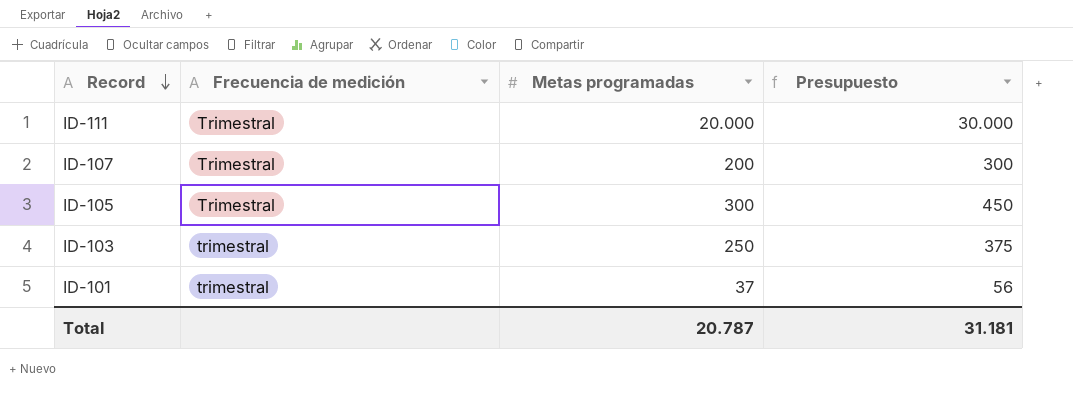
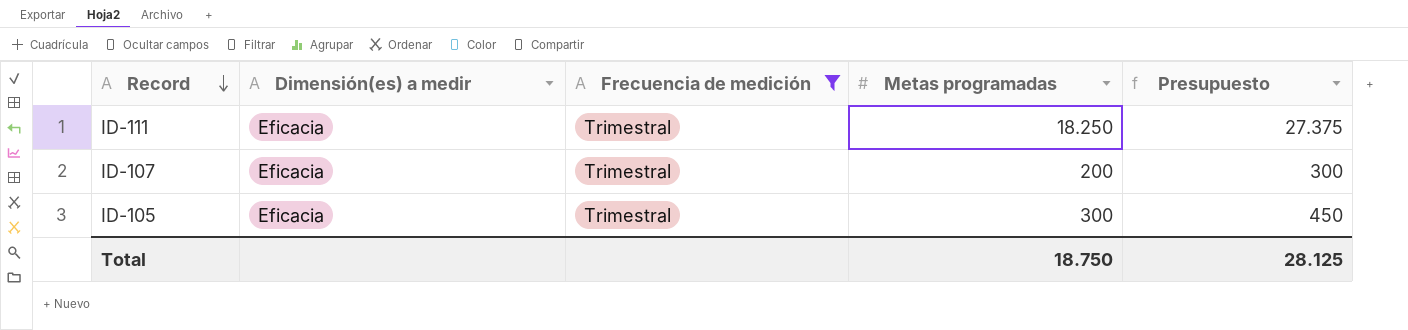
filter: none -> Frecuencia de medición = Trimestral
column Dimensión(es) a medir | position: none -> 2
ID-111 | Metas programadas: 20.000 -> 18.250
ID-111 | Presupuesto: 30.000 -> 27.375
Total | Metas programadas: 20.787 -> 18.750
Total | Presupuesto: 31.181 -> 28.125

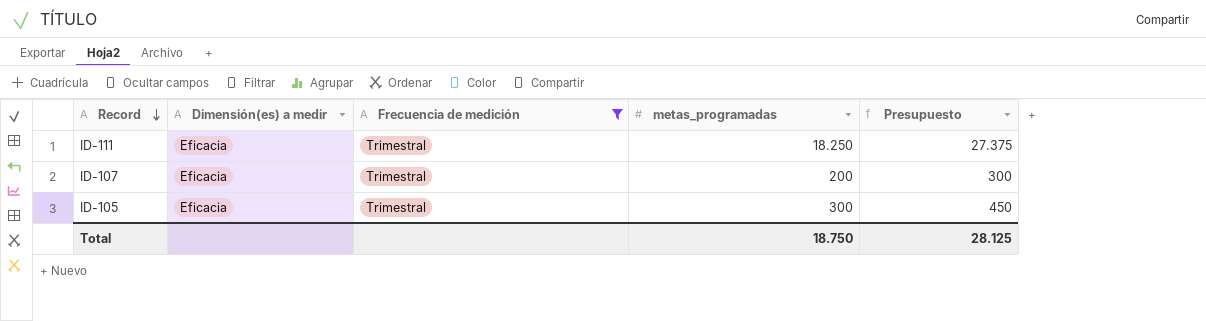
column name: Metas programadas -> metas_programadas

